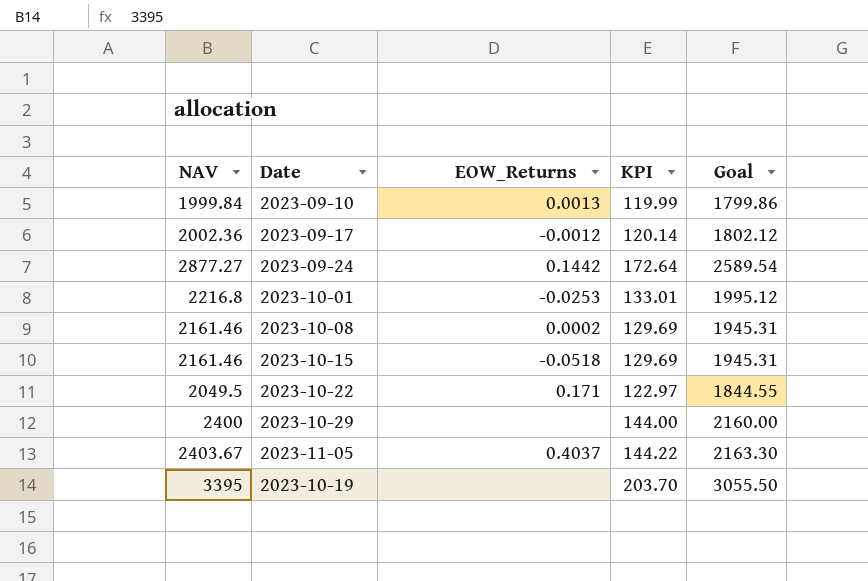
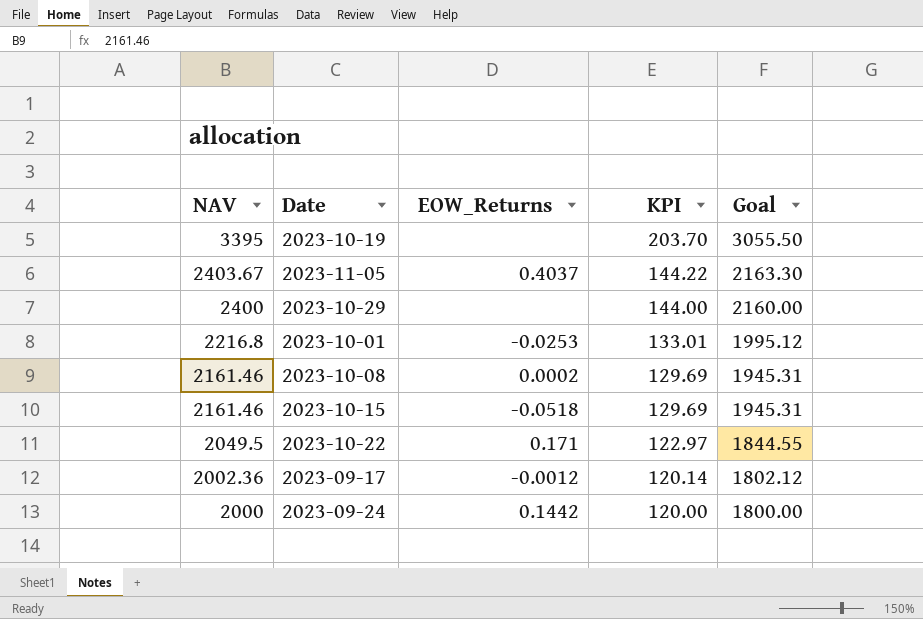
row order: none -> NAV descending
row 2023-09-10: 1999.84 | 0.0013 | 119.99 | 1799.86 -> none
2023-09-24 | NAV: 2877.27 -> 2000
2023-09-24 | KPI: 172.64 -> 120.00
2023-09-24 | Goal: 2589.54 -> 1800.00

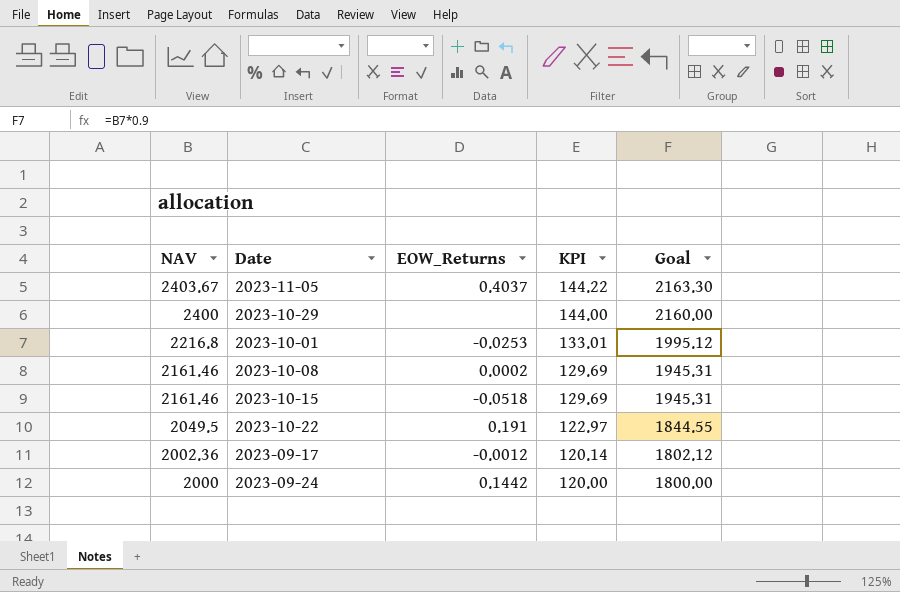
row 2023-10-19: 3395 | none | 203.70 | 3055.50 -> none
2023-10-22 | EOW_Returns: 0.171 -> 0.191

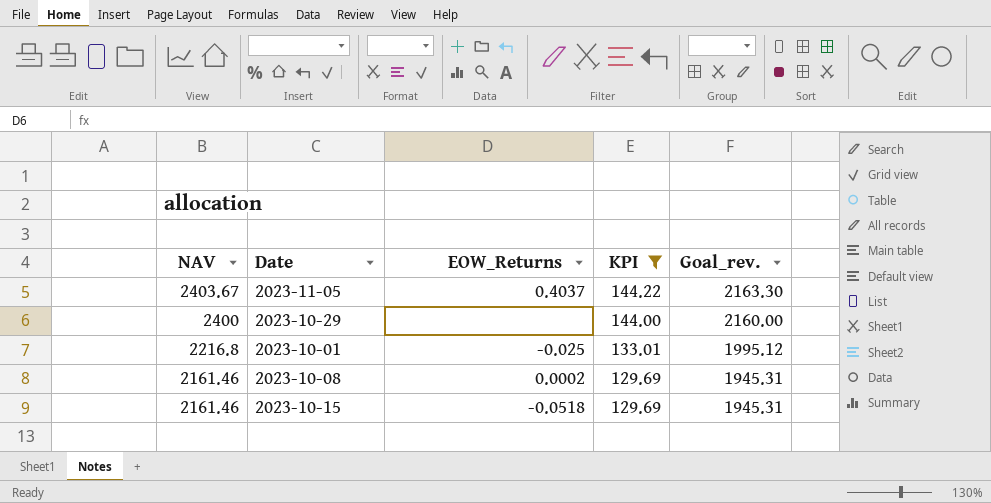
filter: none -> KPI >= 129.69
column name: Goal -> Goal_rev.
2023-10-01 | EOW_Returns: -0.0253 -> -0.025

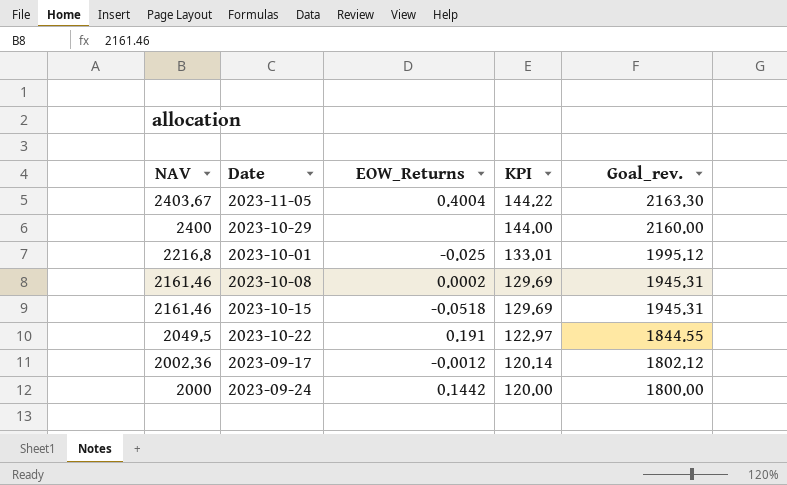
filter: KPI >= 129.69 -> none
2023-11-05 | EOW_Returns: 0.4037 -> 0.4004

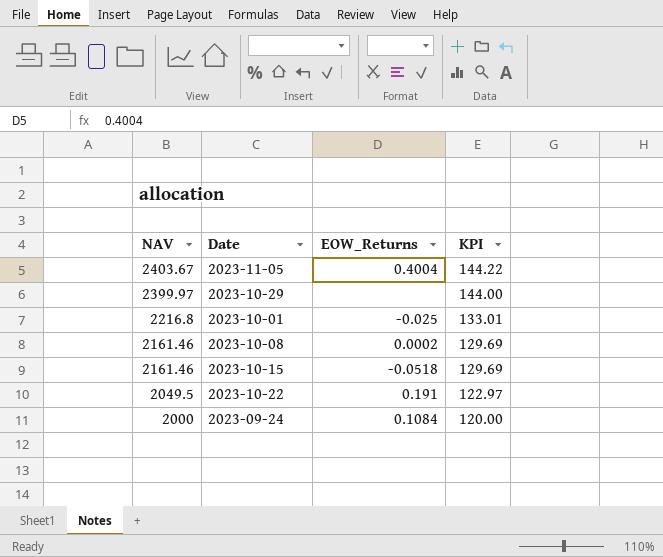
column Goal_rev. | formula: [NAV] * 0.9 -> none
row 2023-09-17: 2002.36 | -0.0012 | 120.14 | 1802.12 -> none
2023-10-29 | NAV: 2400 -> 2399.97
2023-09-24 | EOW_Returns: 0.1442 -> 0.1084

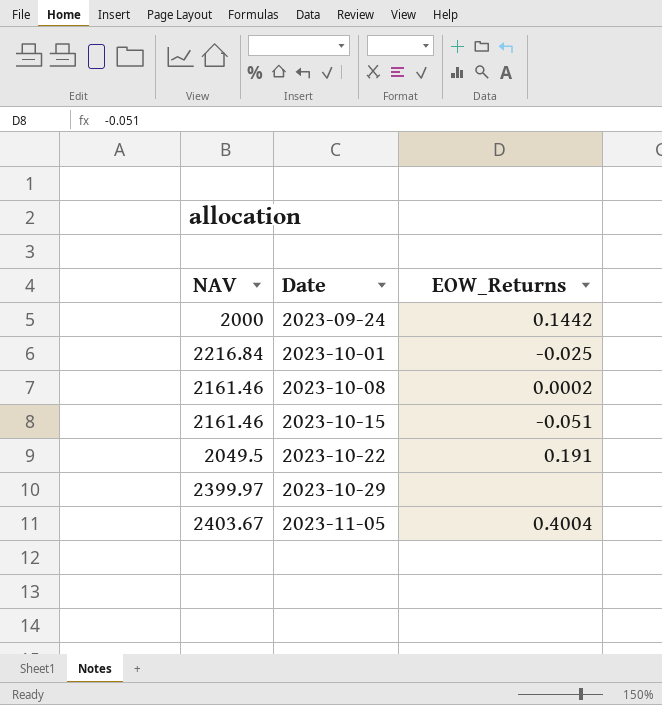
row order: NAV descending -> Date ascending
column KPI | formula: [NAV] * 0.06 -> none
2023-09-24 | EOW_Returns: 0.1084 -> 0.1442
2023-10-01 | NAV: 2216.8 -> 2216.84
2023-10-15 | EOW_Returns: -0.0518 -> -0.051

